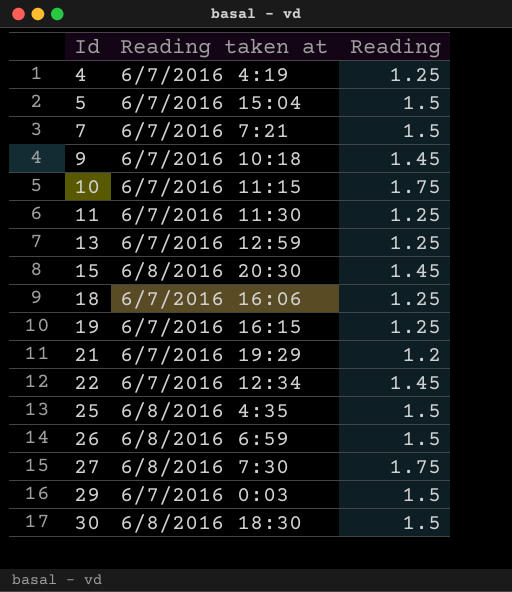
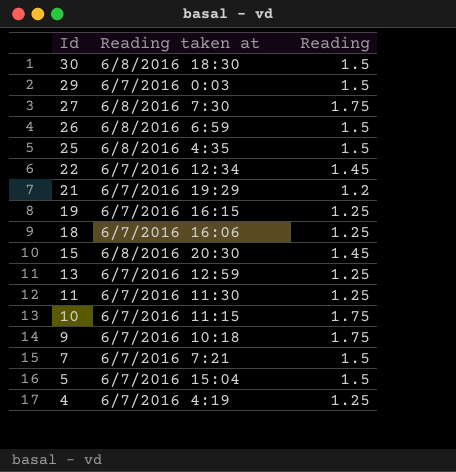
row order: Id ascending -> Id descending
9 | Reading: 1.45 -> 1.75

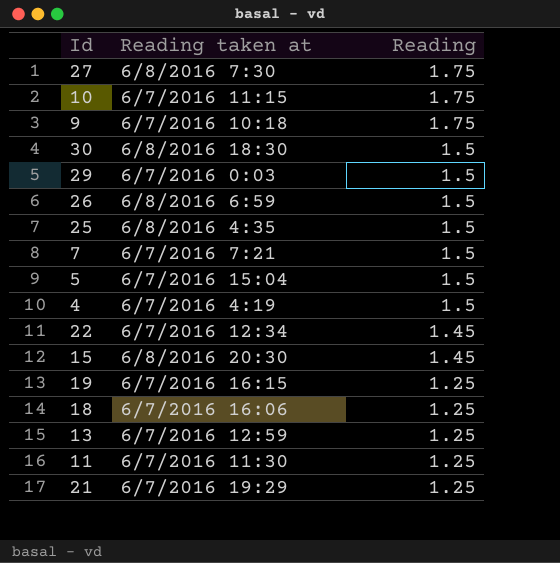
row order: Id descending -> Reading descending
4 | Reading: 1.25 -> 1.5
21 | Reading: 1.2 -> 1.25

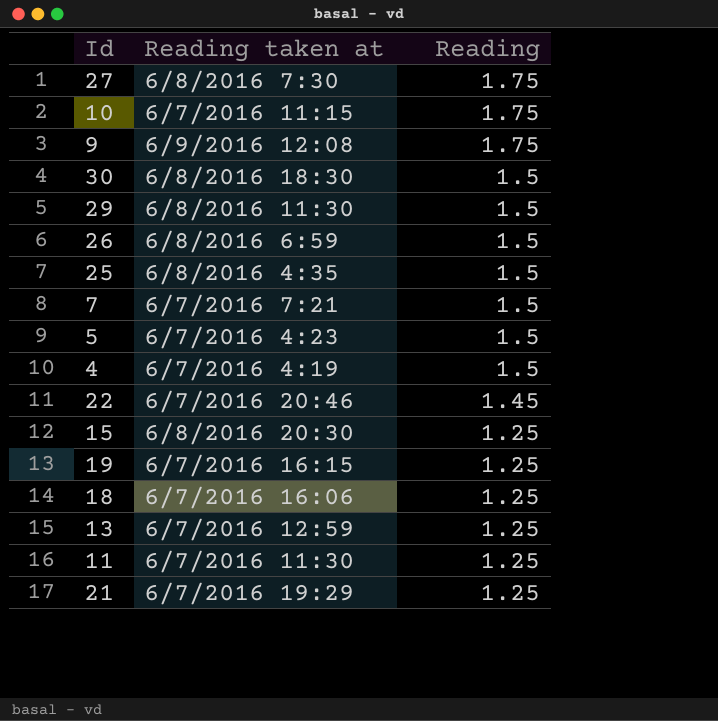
9 | Reading taken at: 6/7/2016 10:18 -> 6/9/2016 12:08
29 | Reading taken at: 6/7/2016 0:03 -> 6/8/2016 11:30
5 | Reading taken at: 6/7/2016 15:04 -> 6/7/2016 4:23
22 | Reading taken at: 6/7/2016 12:34 -> 6/7/2016 20:46
15 | Reading: 1.45 -> 1.25

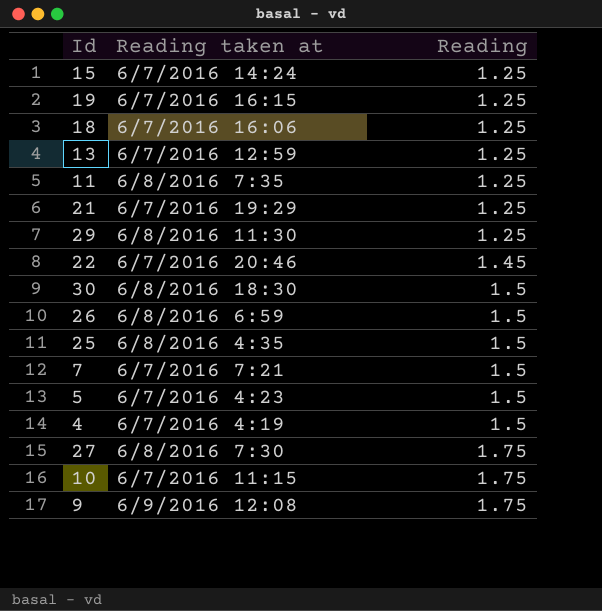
row order: Reading descending -> Reading ascending
15 | Reading taken at: 6/8/2016 20:30 -> 6/7/2016 14:24
11 | Reading taken at: 6/7/2016 11:30 -> 6/8/2016 7:35
29 | Reading: 1.5 -> 1.25

